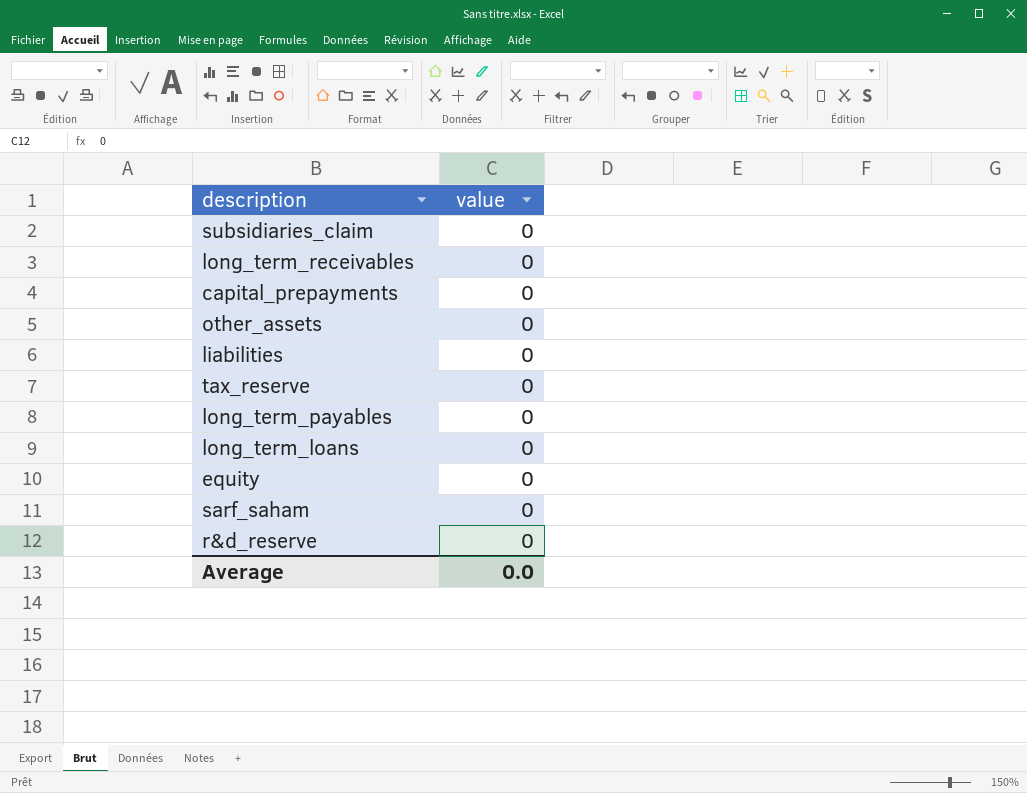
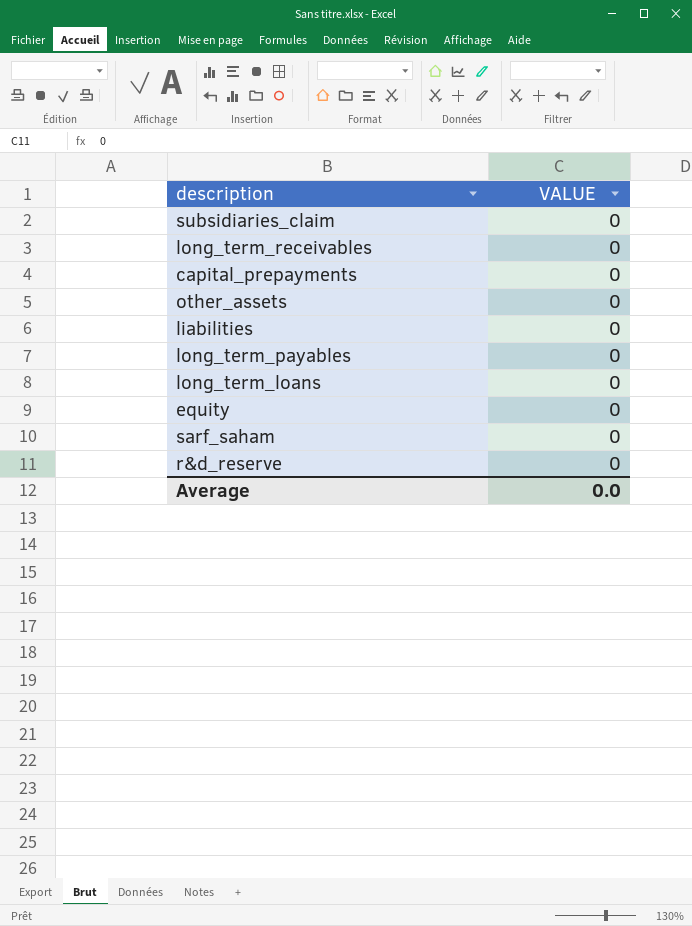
column name: value -> VALUE
row tax_reserve: 0 -> none

